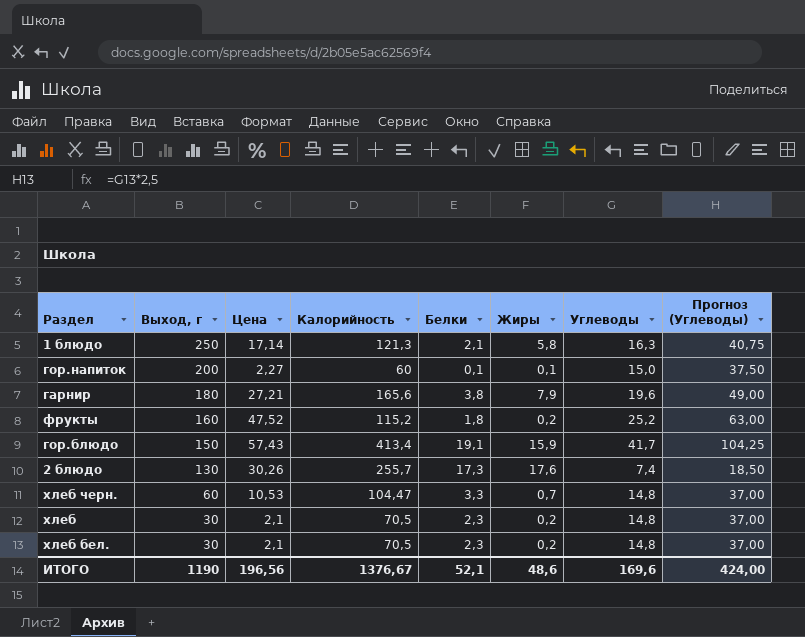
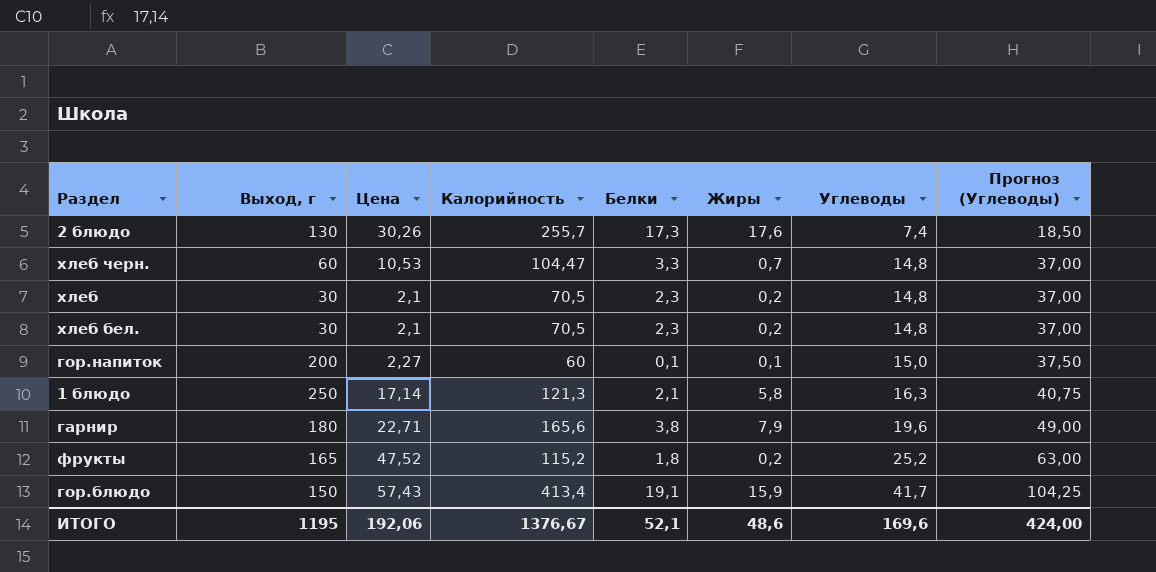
row order: Выход, г descending -> Углеводы ascending
гарнир | Цена: 27,21 -> 22,71
фрукты | Выход, г: 160 -> 165
ИТОГО | Выход, г: 1190 -> 1195
ИТОГО | Цена: 196,56 -> 192,06

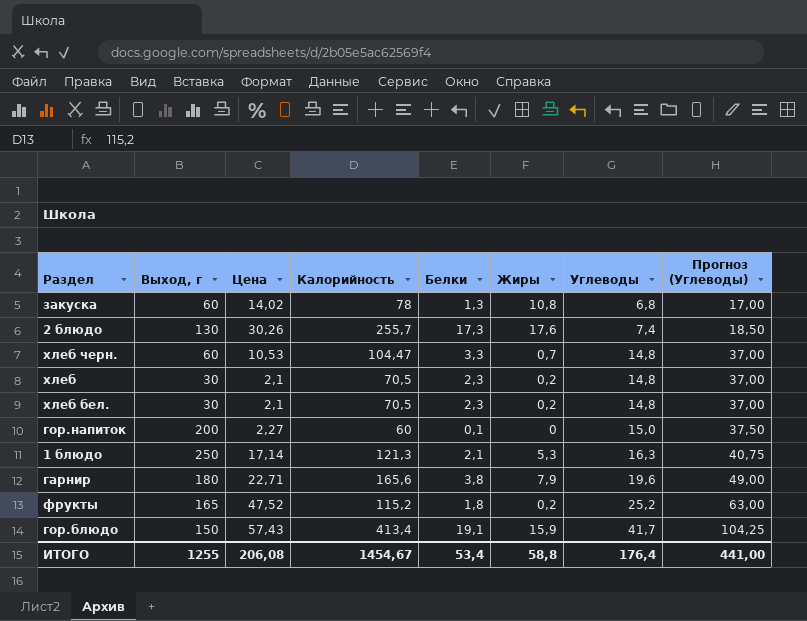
row закуска: none -> 60 | 14,02 | 78 | 1,3 | 10,8 | 6,8 | 17,00
гор.напиток | Жиры: 0,1 -> 0
1 блюдо | Жиры: 5,8 -> 5,3
ИТОГО | Выход, г: 1195 -> 1255
ИТОГО | Цена: 192,06 -> 206,08
ИТОГО | Калорийность: 1376,67 -> 1454,67
ИТОГО | Белки: 52,1 -> 53,4
ИТОГО | Жиры: 48,6 -> 58,8
ИТОГО | Углеводы: 169,6 -> 176,4
ИТОГО | Прогноз (Углеводы): 424,00 -> 441,00

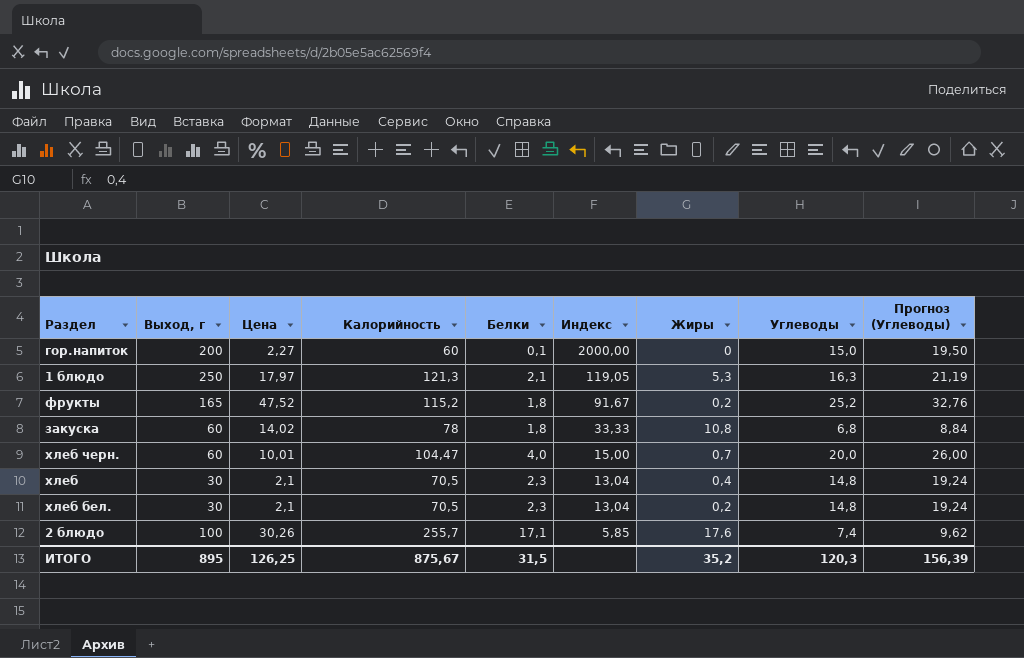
row order: Углеводы ascending -> Индекс descending
column Индекс | formula: none -> [Выход, г] / [Белки]
column Прогноз (Углеводы) | formula: [Углеводы] * 2,5 -> [Углеводы] * 1,3
row гарнир: 180 | 22,71 | 165,6 | 3,8 | 7,9 | 19,6 | 49,00 -> none
row гор.блюдо: 150 | 57,43 | 413,4 | 19,1 | 15,9 | 41,7 | 104,25 -> none
1 блюдо | Цена: 17,14 -> 17,97
закуска | Белки: 1,3 -> 1,8
хлеб черн. | Цена: 10,53 -> 10,01
хлеб черн. | Белки: 3,3 -> 4,0
хлеб черн. | Углеводы: 14,8 -> 20,0
хлеб | Жиры: 0,2 -> 0,4
2 блюдо | Выход, г: 130 -> 100
2 блюдо | Белки: 17,3 -> 17,1
ИТОГО | Выход, г: 1255 -> 895
ИТОГО | Цена: 206,08 -> 126,25
ИТОГО | Калорийность: 1454,67 -> 875,67
ИТОГО | Белки: 53,4 -> 31,5
ИТОГО | Жиры: 58,8 -> 35,2
ИТОГО | Углеводы: 176,4 -> 120,3
ИТОГО | Прогноз (Углеводы): 441,00 -> 156,39

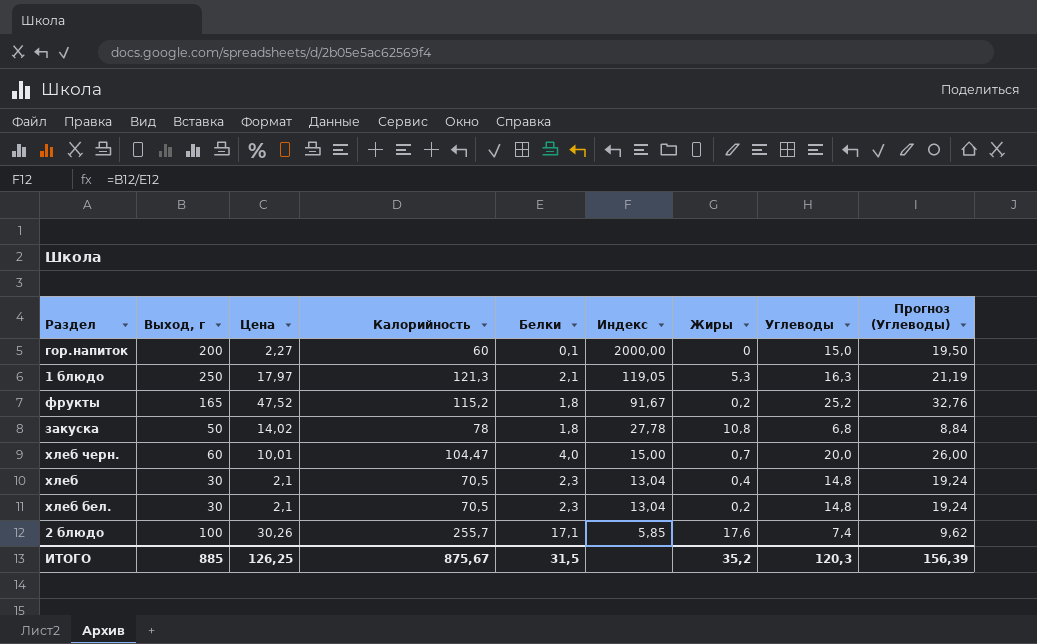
закуска | Выход, г: 60 -> 50
закуска | Индекс: 33,33 -> 27,78
ИТОГО | Выход, г: 895 -> 885

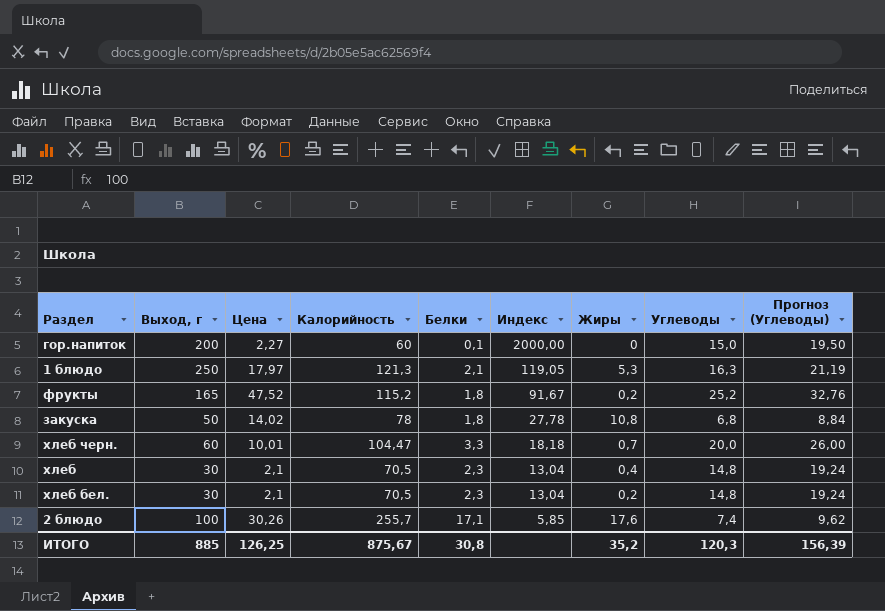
хлеб черн. | Белки: 4,0 -> 3,3
хлеб черн. | Индекс: 15,00 -> 18,18
ИТОГО | Белки: 31,5 -> 30,8

